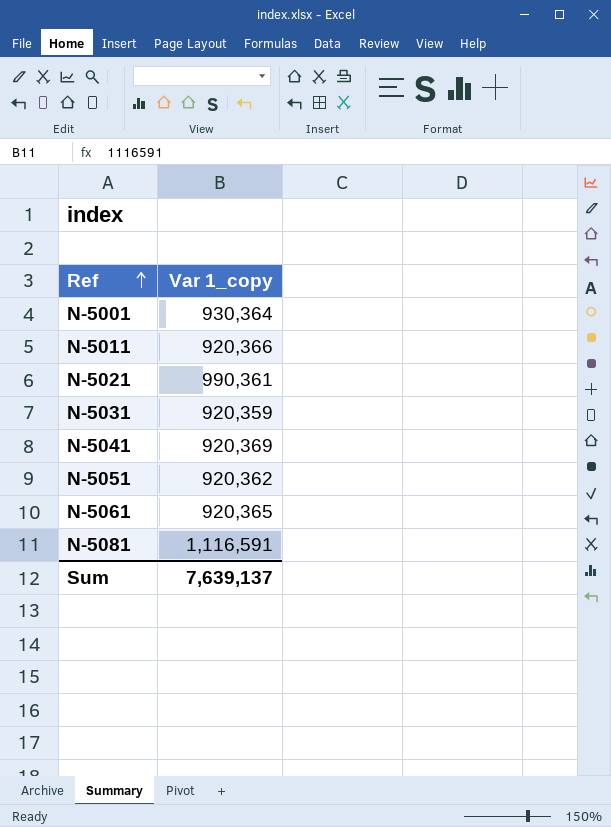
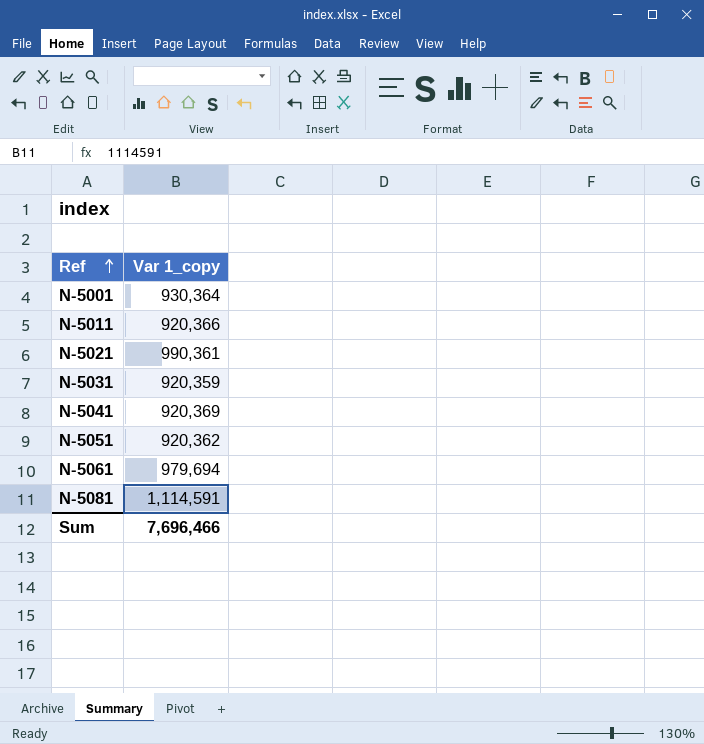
N-5061 | Var 1_copy: 920,365 -> 979,694
N-5081 | Var 1_copy: 1,116,591 -> 1,114,591
Sum | Var 1_copy: 7,639,137 -> 7,696,466

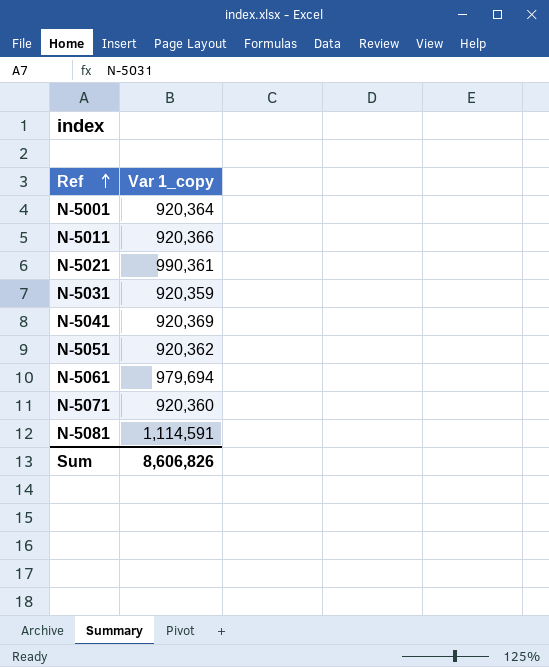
N-5001 | Var 1_copy: 930,364 -> 920,364
row N-5071: none -> 920,360
Sum | Var 1_copy: 7,696,466 -> 8,606,826

